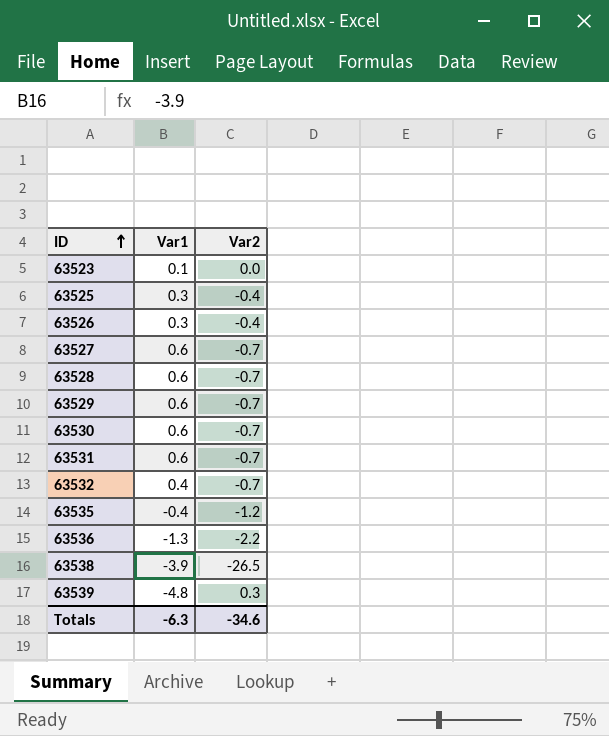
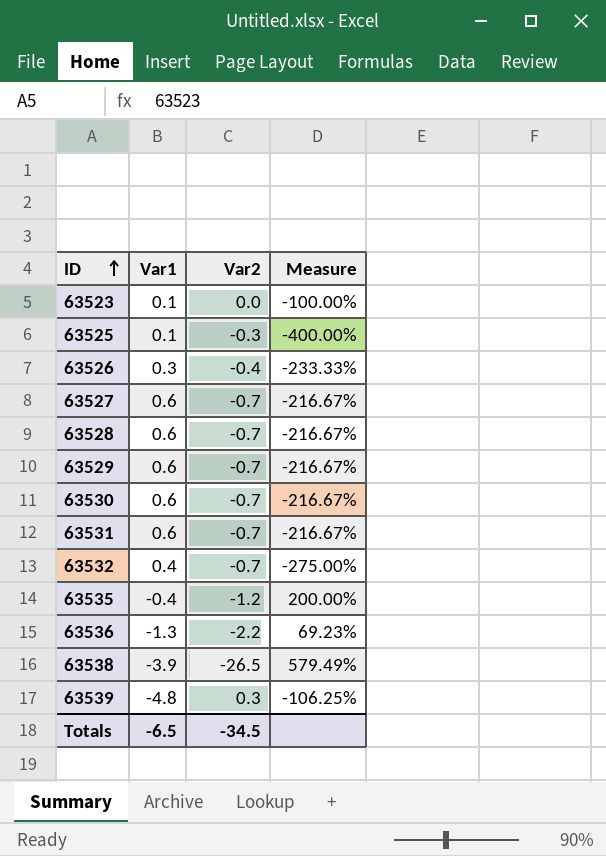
column Measure | formula: none -> ([Var2] - [Var1]) / [Var1]
63525 | Var1: 0.3 -> 0.1
63525 | Var2: -0.4 -> -0.3
Totals | Var1: -6.3 -> -6.5
Totals | Var2: -34.6 -> -34.5

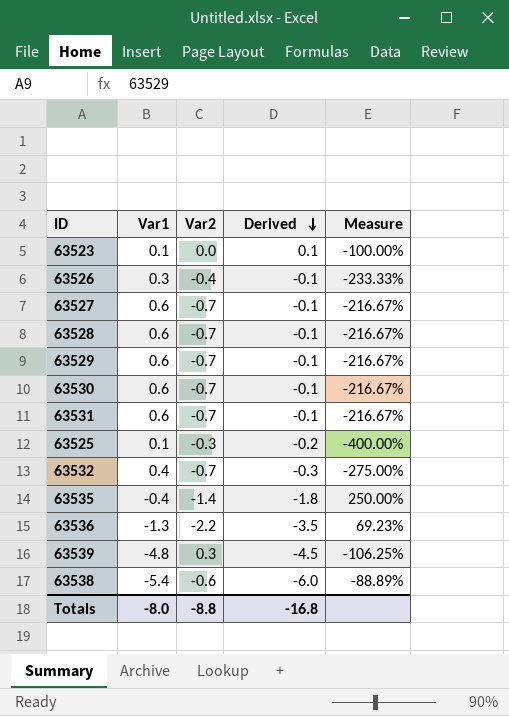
row order: ID ascending -> Derived descending
column Derived | formula: none -> [Var1] + [Var2]
63535 | Var2: -1.2 -> -1.4
63535 | Measure: 200.00% -> 250.00%
63538 | Var1: -3.9 -> -5.4
63538 | Var2: -26.5 -> -0.6
63538 | Measure: 579.49% -> -88.89%
Totals | Var1: -6.5 -> -8.0
Totals | Var2: -34.5 -> -8.8

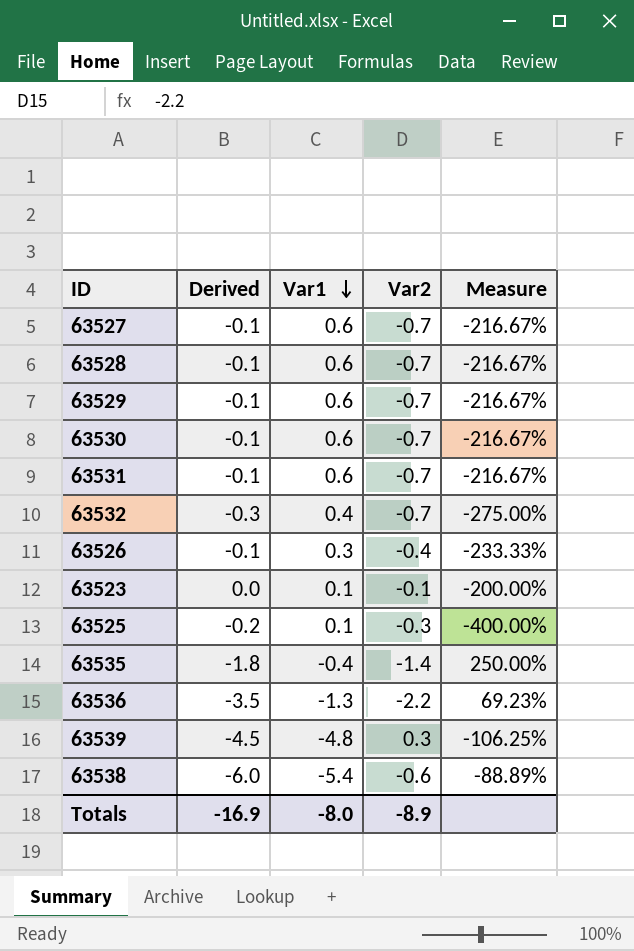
row order: Derived descending -> Var1 descending
column Derived | position: 4 -> 2
63523 | Derived: 0.1 -> 0.0
63523 | Var2: 0.0 -> -0.1
63523 | Measure: -100.00% -> -200.00%
Totals | Derived: -16.8 -> -16.9
Totals | Var2: -8.8 -> -8.9

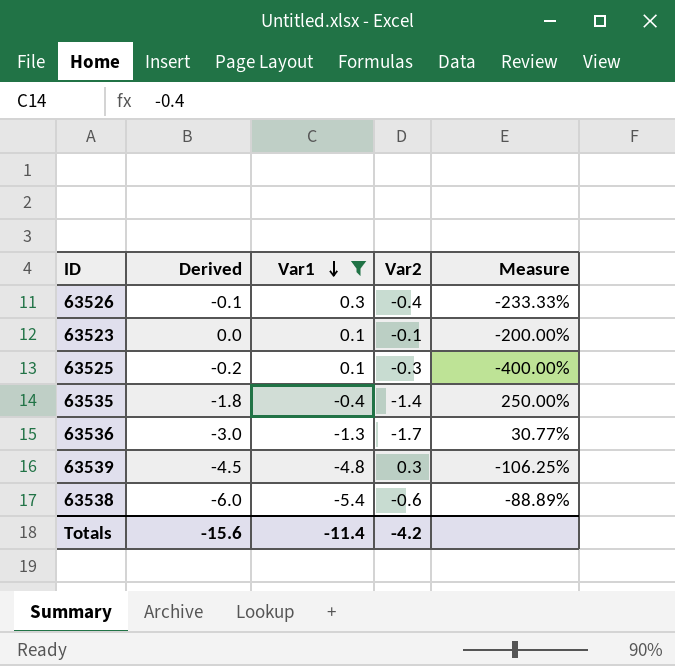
filter: none -> Var1 <= 0.3
63536 | Derived: -3.5 -> -3.0
63536 | Var2: -2.2 -> -1.7
63536 | Measure: 69.23% -> 30.77%
Totals | Derived: -16.9 -> -15.6
Totals | Var1: -8.0 -> -11.4
Totals | Var2: -8.9 -> -4.2

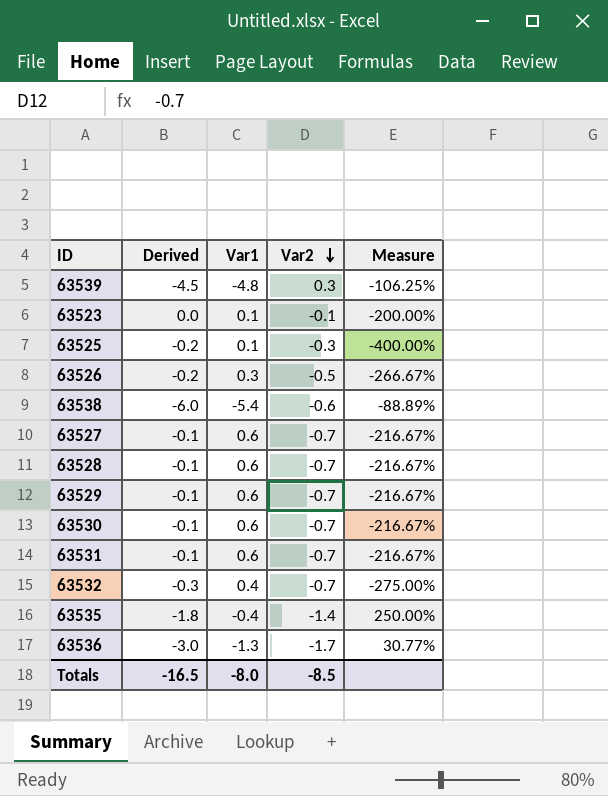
filter: Var1 <= 0.3 -> none
row order: Var1 descending -> Var2 descending
63526 | Derived: -0.1 -> -0.2
63526 | Var2: -0.4 -> -0.5
63526 | Measure: -233.33% -> -266.67%
Totals | Derived: -15.6 -> -16.5
Totals | Var1: -11.4 -> -8.0
Totals | Var2: -4.2 -> -8.5

